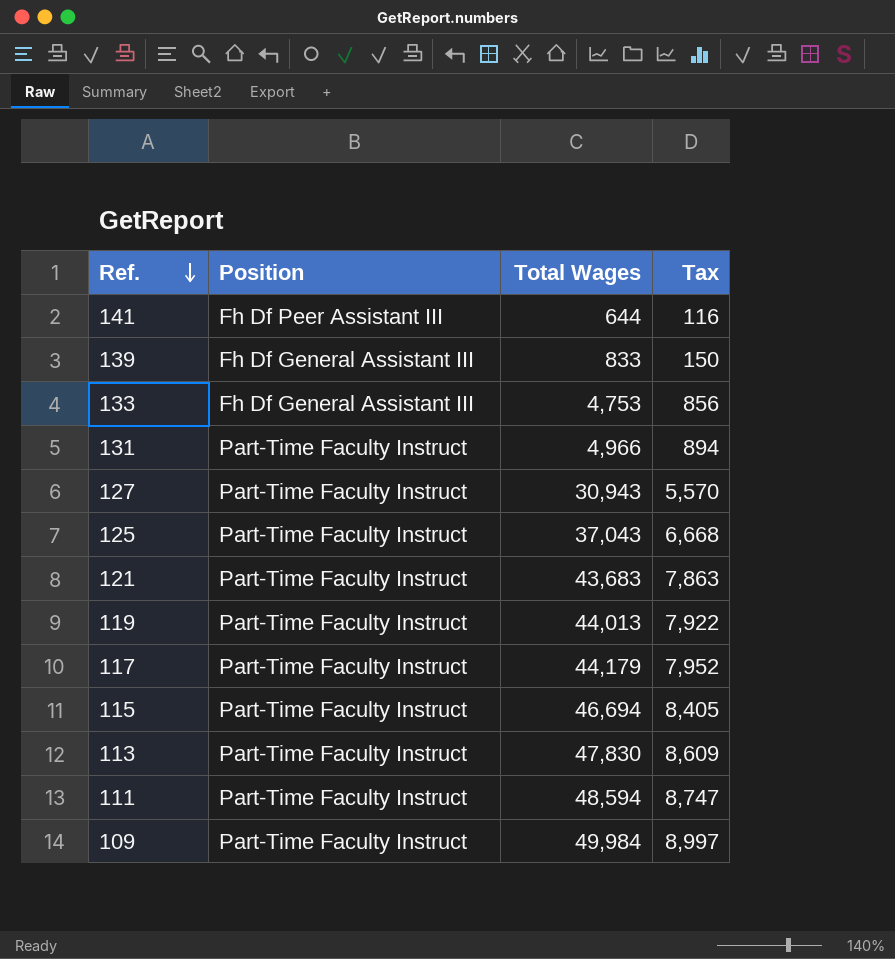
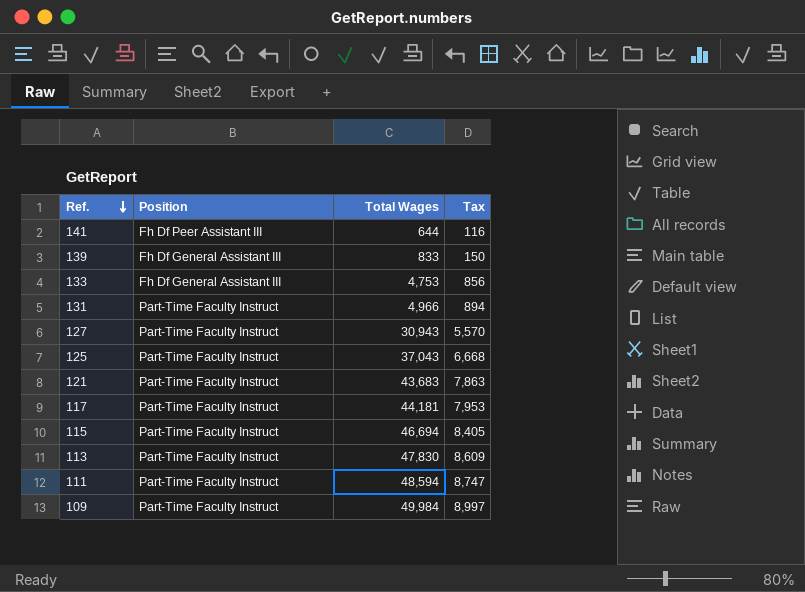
row 119: Part-Time Faculty Instruct | 44,013 | 7,922 -> none
117 | Total Wages: 44,179 -> 44,181
117 | Tax: 7,952 -> 7,953

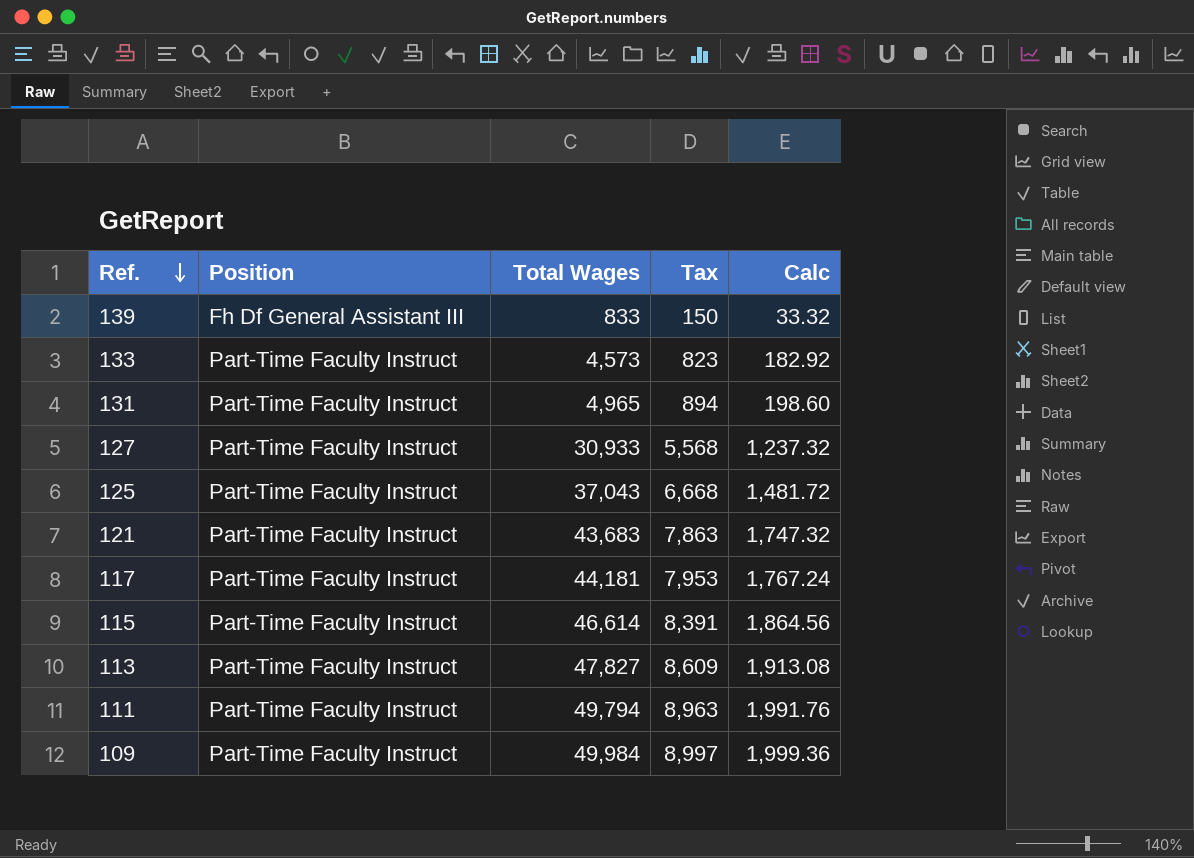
column Calc | formula: none -> [Total Wages] * 0.04
row 141: Fh Df Peer Assistant III | 644 | 116 -> none
133 | Position: Fh Df General Assistant III -> Part-Time Faculty Instruct
133 | Total Wages: 4,753 -> 4,573
133 | Tax: 856 -> 823
131 | Total Wages: 4,966 -> 4,965
127 | Total Wages: 30,943 -> 30,933
127 | Tax: 5,570 -> 5,568
115 | Total Wages: 46,694 -> 46,614
115 | Tax: 8,405 -> 8,391
113 | Total Wages: 47,830 -> 47,827
111 | Total Wages: 48,594 -> 49,794
111 | Tax: 8,747 -> 8,963

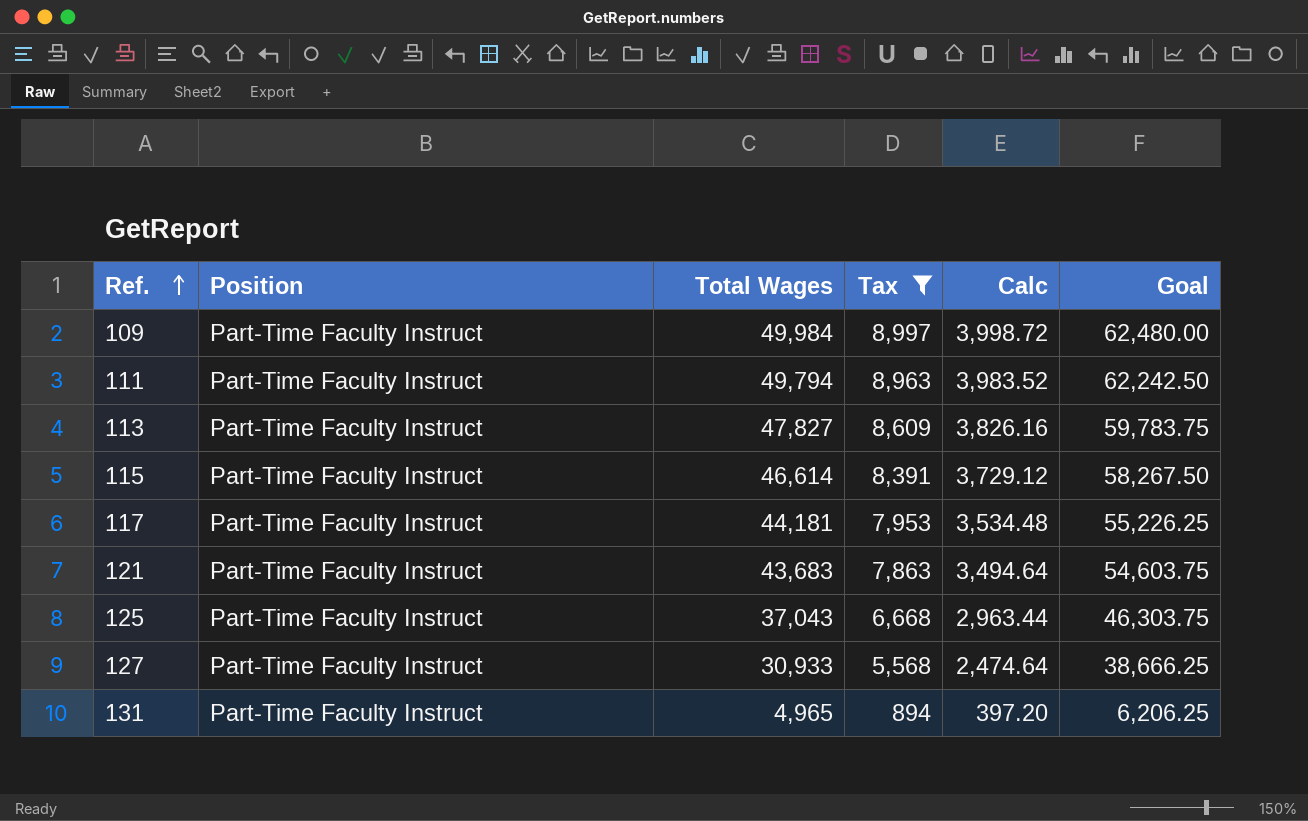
filter: none -> Tax >= 894
row order: Ref. descending -> Ref. ascending
column Calc | formula: [Total Wages] * 0.04 -> [Total Wages] * 0.08
column Goal | formula: none -> [Total Wages] * 1.25

